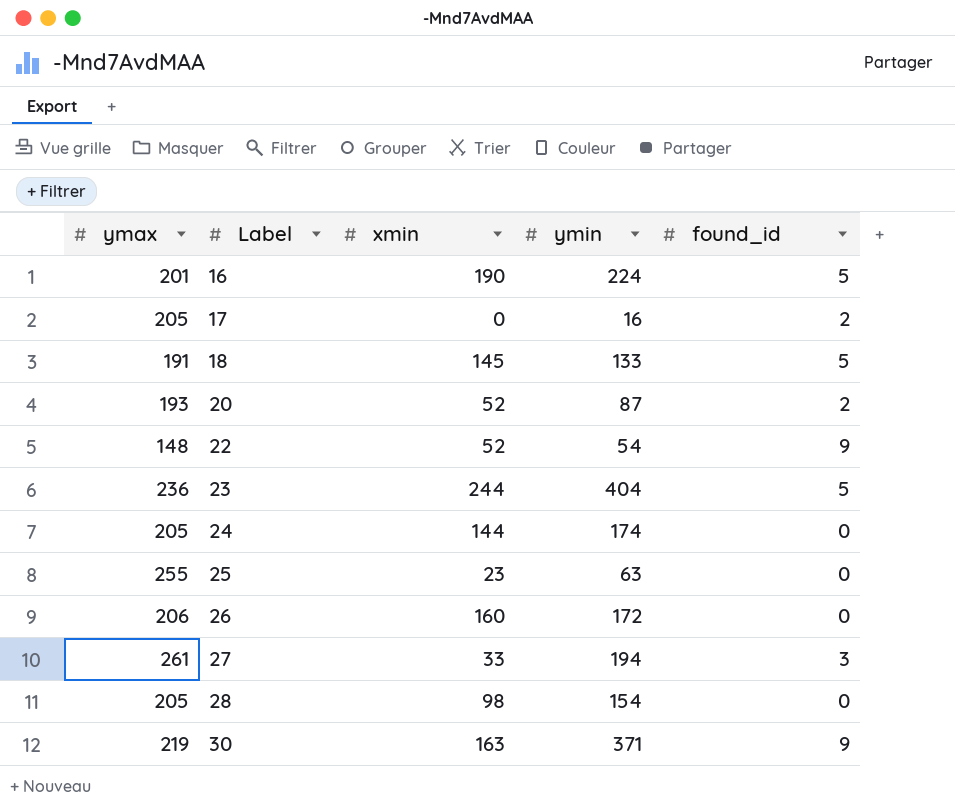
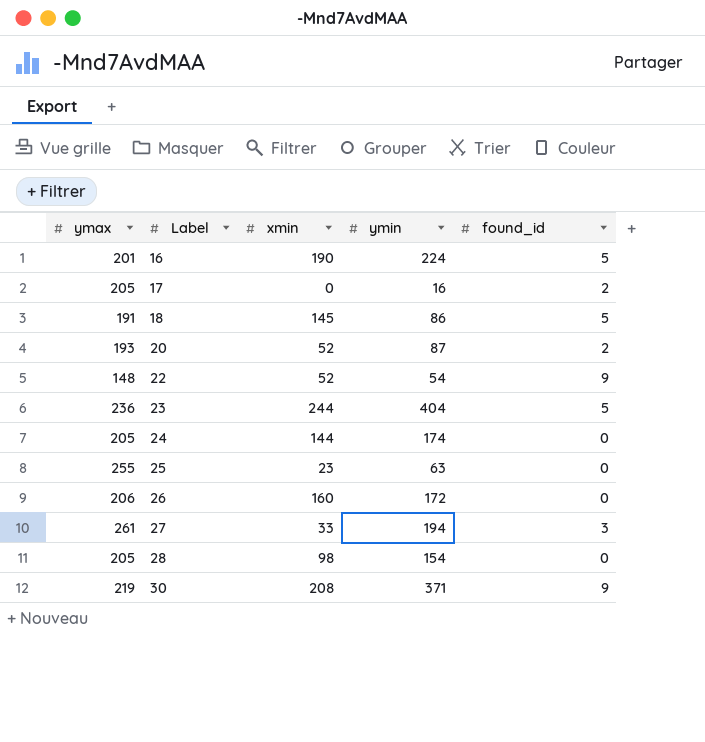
18 | ymin: 133 -> 86
30 | xmin: 163 -> 208

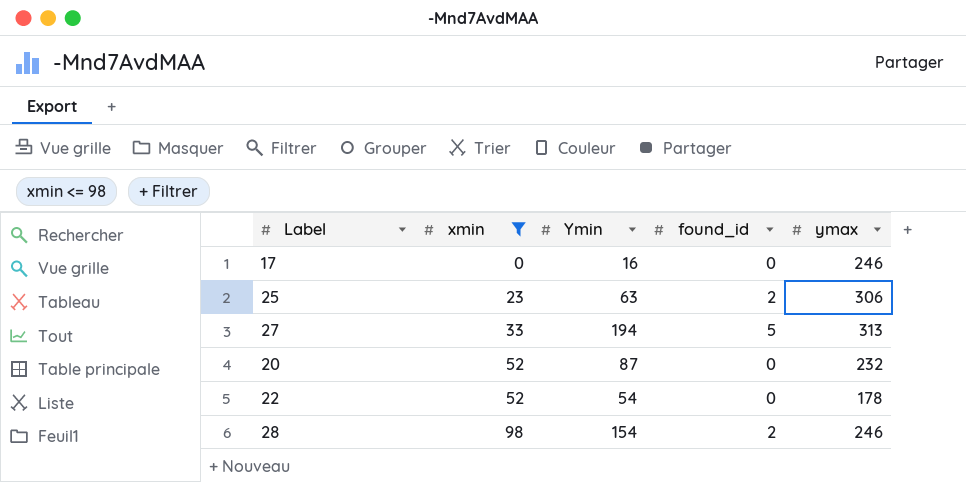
filter: none -> xmin <= 98
row order: Label ascending -> xmin ascending
column name: ymin -> Ymin
column ymax | position: 1 -> 5
17 | found_id: 2 -> 0
17 | ymax: 205 -> 246
25 | found_id: 0 -> 2
25 | ymax: 255 -> 306
27 | found_id: 3 -> 5
27 | ymax: 261 -> 313
20 | found_id: 2 -> 0
20 | ymax: 193 -> 232
22 | found_id: 9 -> 0
22 | ymax: 148 -> 178
28 | found_id: 0 -> 2
28 | ymax: 205 -> 246

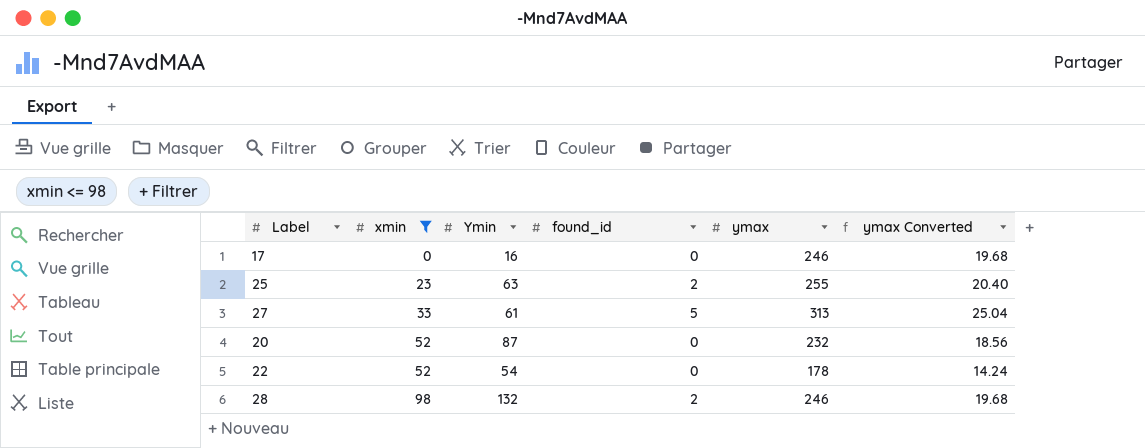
column ymax Converted | formula: none -> [ymax] * 0.08
25 | ymax: 306 -> 255
27 | Ymin: 194 -> 61
28 | Ymin: 154 -> 132

